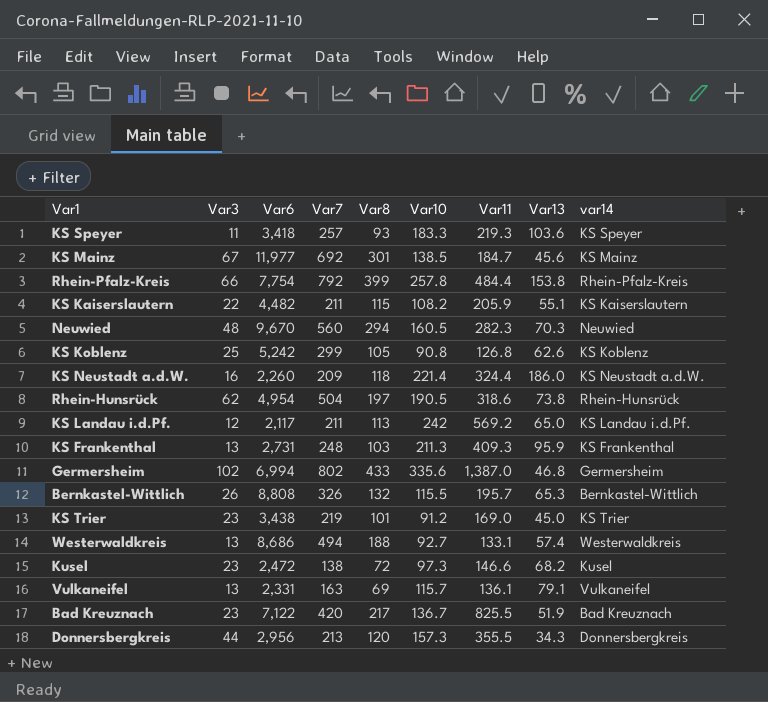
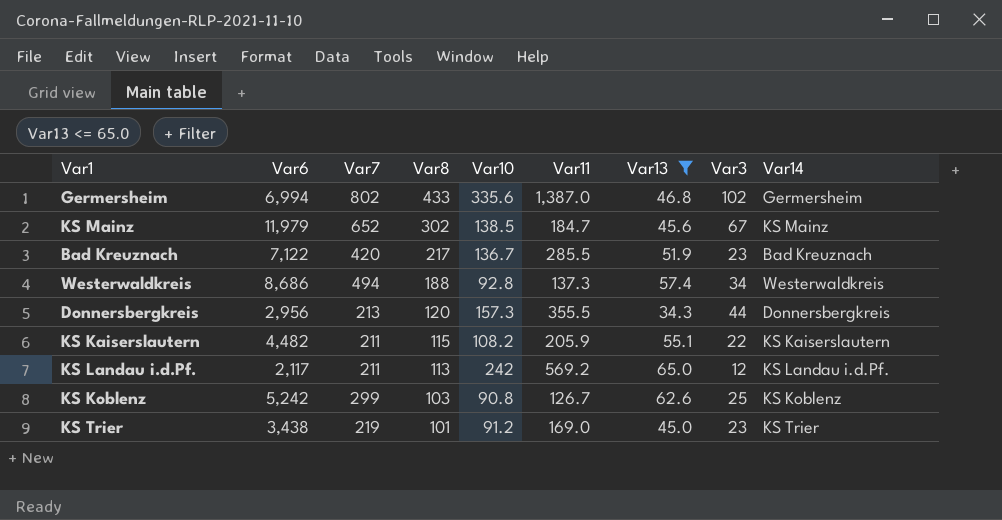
filter: none -> Var13 <= 65.0
row order: none -> Var8 descending
column Var3 | position: 2 -> 8
column name: var14 -> Var14
KS Mainz | Var6: 11,977 -> 11,979
KS Mainz | Var7: 692 -> 652
KS Mainz | Var8: 301 -> 302
Bad Kreuznach | Var11: 825.5 -> 285.5
Westerwaldkreis | Var10: 92.7 -> 92.8
Westerwaldkreis | Var11: 133.1 -> 137.3
Westerwaldkreis | Var3: 13 -> 34
KS Koblenz | Var8: 105 -> 103
KS Koblenz | Var11: 126.8 -> 126.7

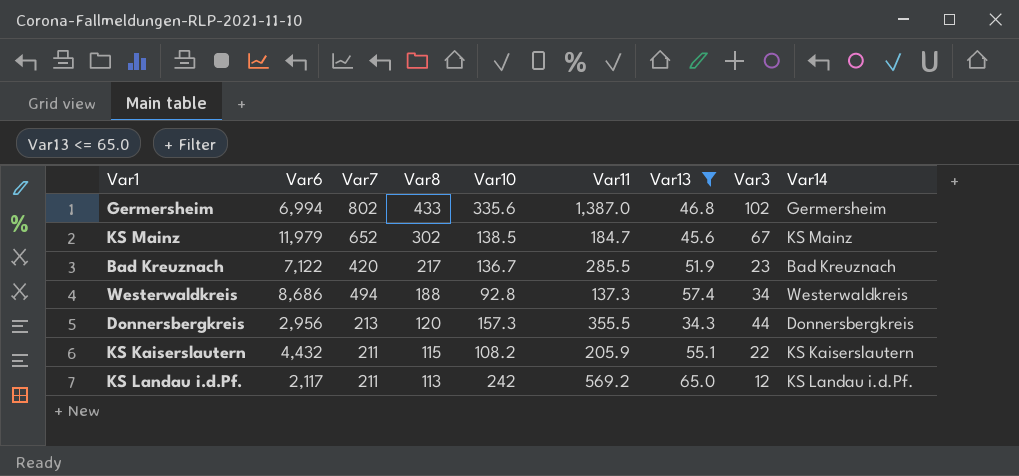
row KS Koblenz: 5,242 | 299 | 103 | 90.8 | 126.7 | 62.6 | 25 | KS Koblenz -> none
row KS Trier: 3,438 | 219 | 101 | 91.2 | 169.0 | 45.0 | 23 | KS Trier -> none
KS Kaiserslautern | Var6: 4,482 -> 4,432

